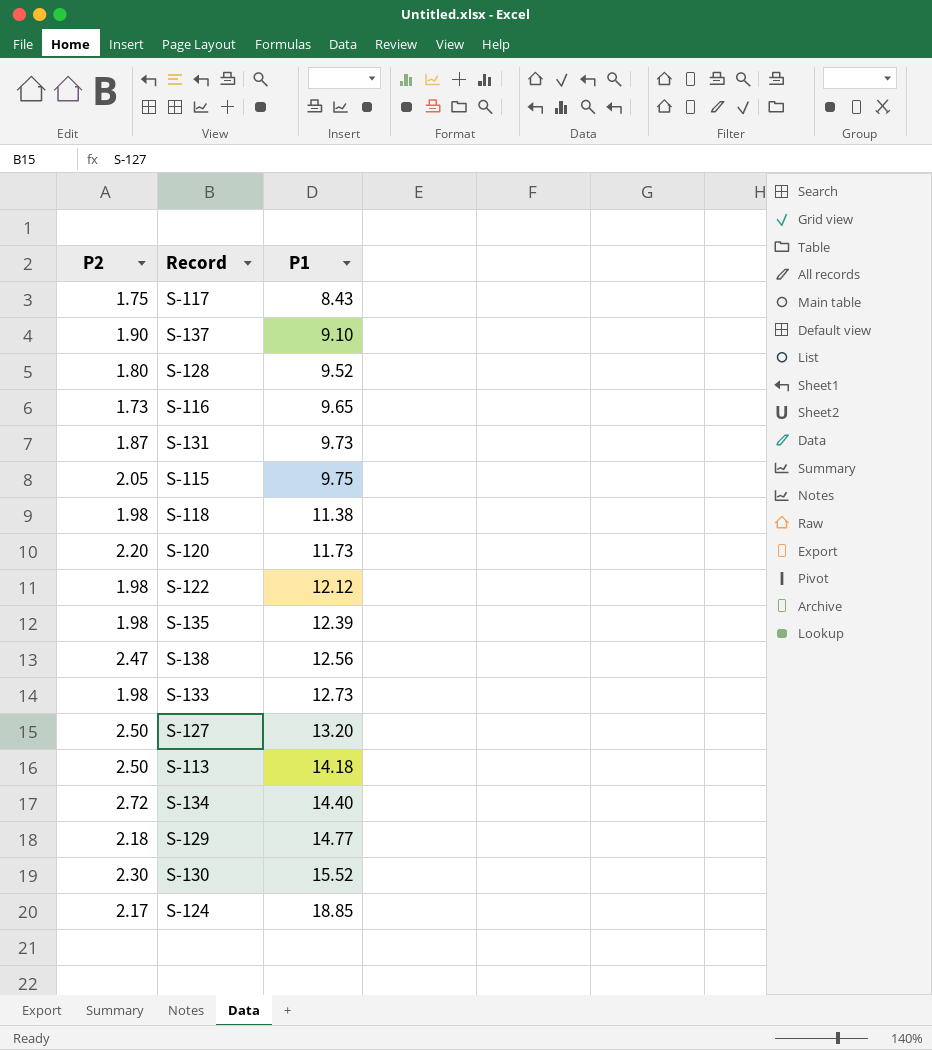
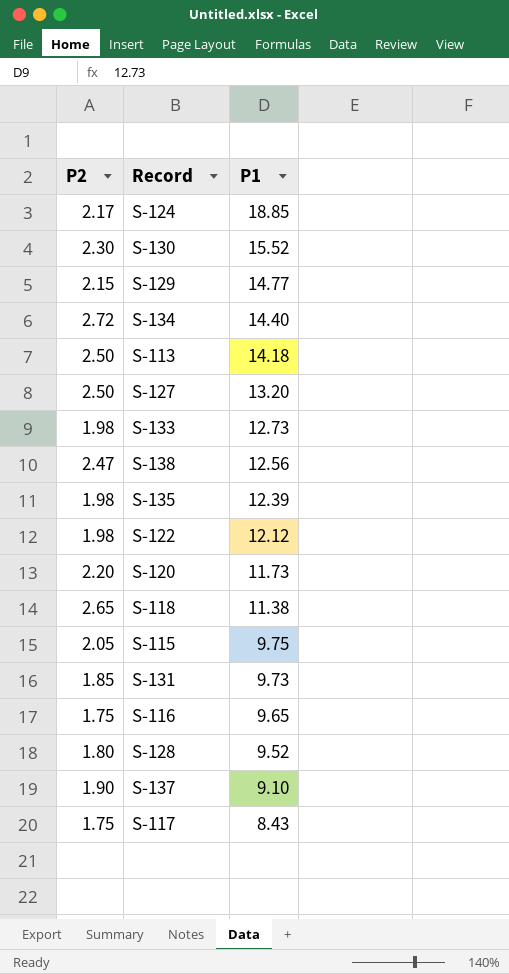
row order: P1 ascending -> P1 descending
S-129 | P2: 2.18 -> 2.15
S-118 | P2: 1.98 -> 2.65
S-131 | P2: 1.87 -> 1.85
S-116 | P2: 1.73 -> 1.75

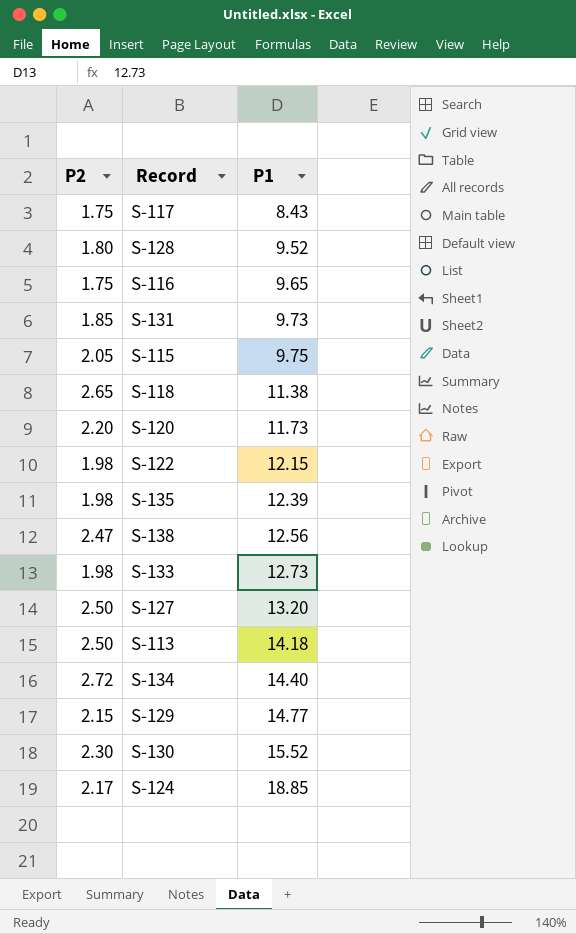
row order: P1 descending -> P1 ascending
row S-137: 1.90 | 9.10 -> none
S-122 | P1: 12.12 -> 12.15

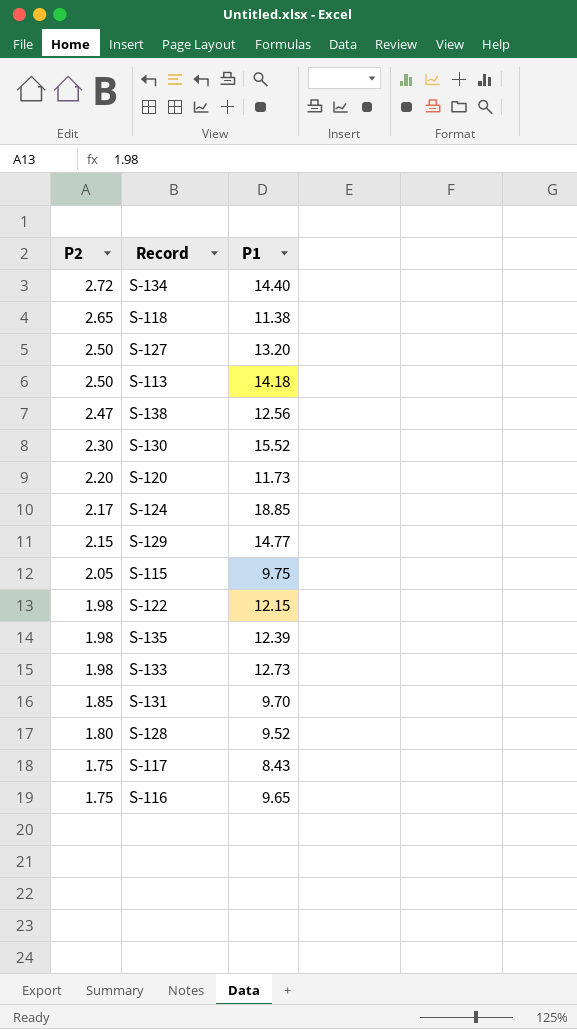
row order: P1 ascending -> P2 descending
S-131 | P1: 9.73 -> 9.70

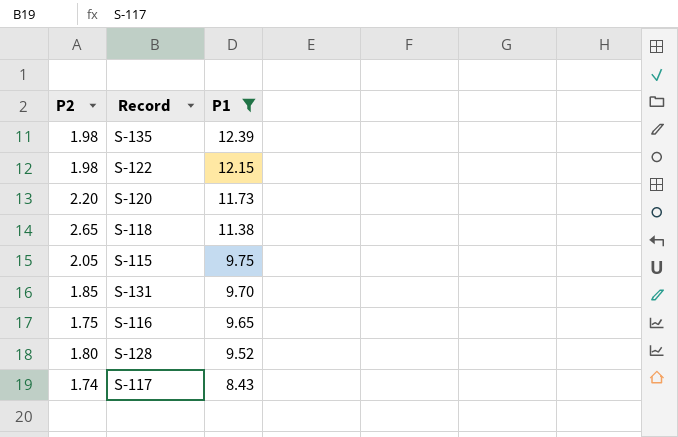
filter: none -> P1 <= 12.39
row order: P2 descending -> P1 descending
S-117 | P2: 1.75 -> 1.74

